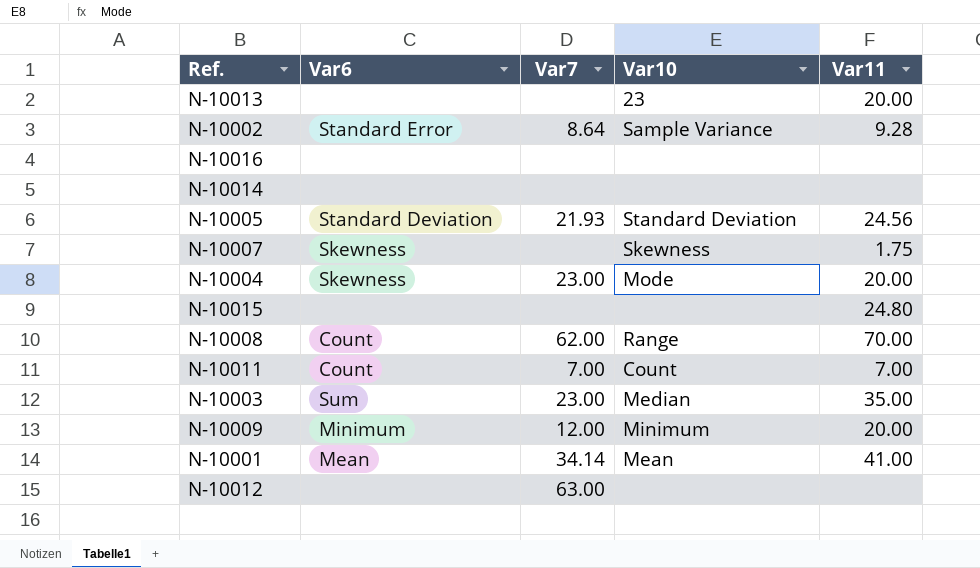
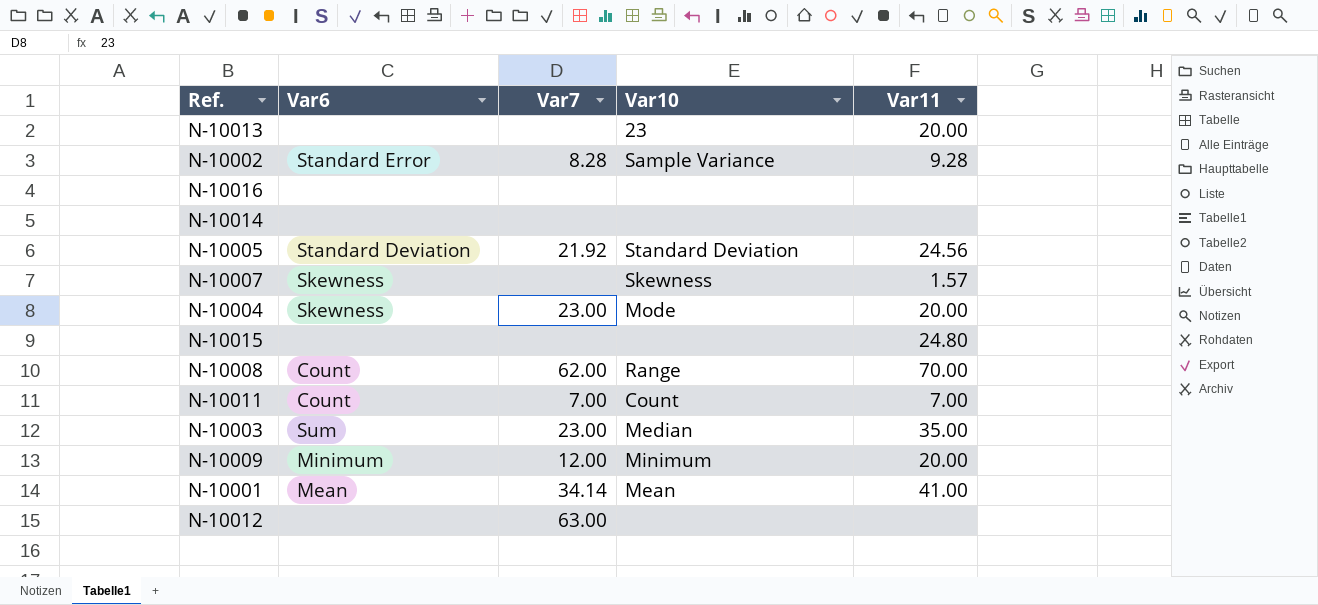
N-10002 | Var7: 8.64 -> 8.28
N-10005 | Var7: 21.93 -> 21.92
N-10007 | Var11: 1.75 -> 1.57

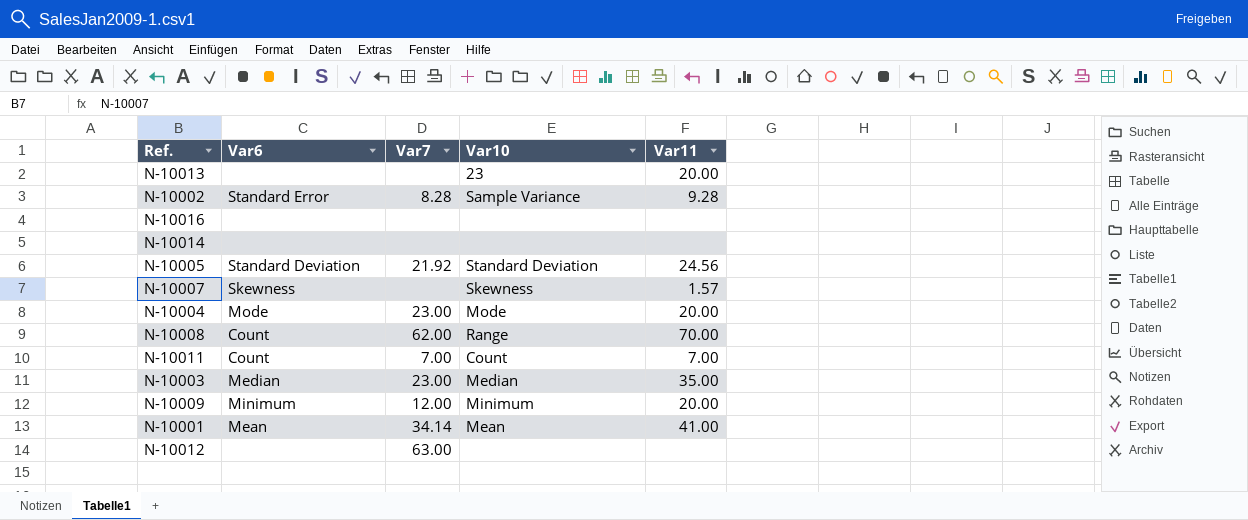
row N-10015: none | none | none | 24.80 -> none
N-10004 | Var6: Skewness -> Mode
N-10003 | Var6: Sum -> Median

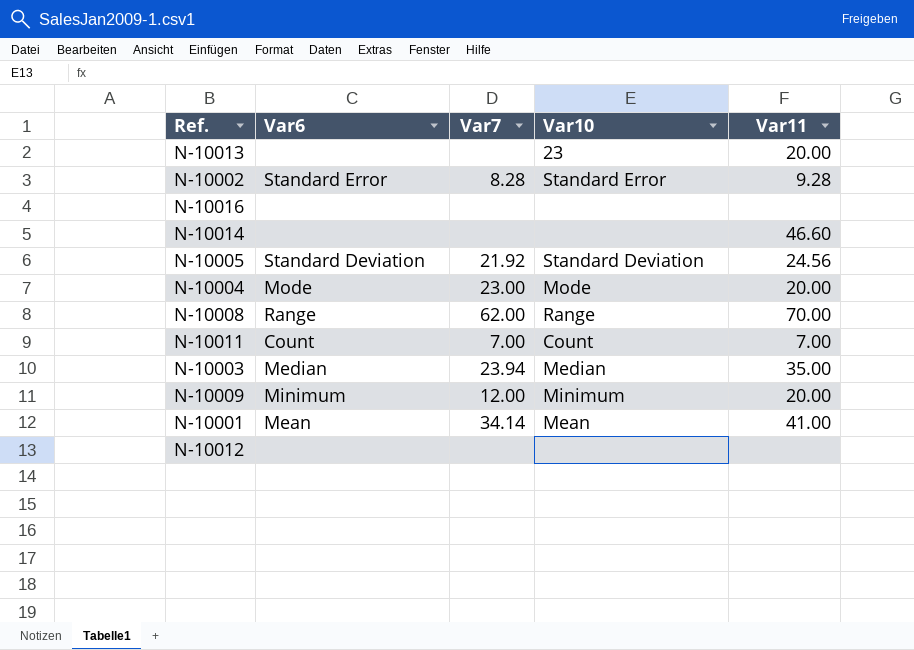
row N-10007: Skewness | none | Skewness | 1.57 -> none
N-10002 | Var10: Sample Variance -> Standard Error
N-10014 | Var11: none -> 46.60
N-10008 | Var6: Count -> Range
N-10003 | Var7: 23.00 -> 23.94
N-10012 | Var7: 63.00 -> none

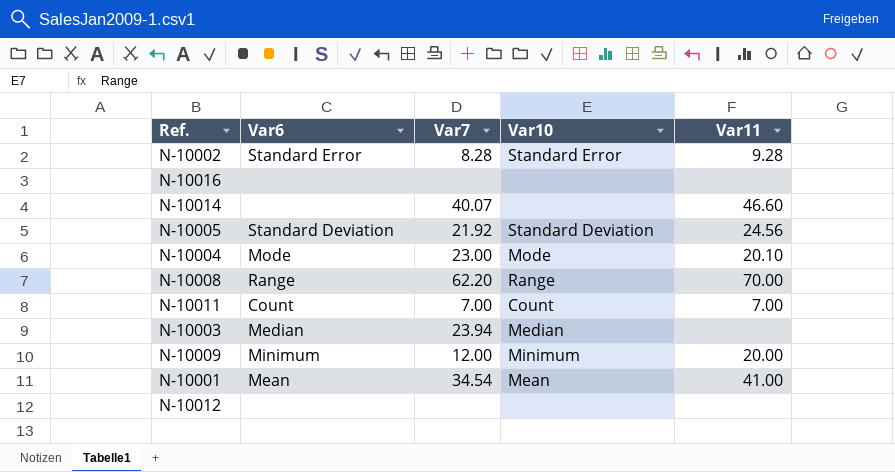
row N-10013: none | none | 23 | 20.00 -> none
N-10014 | Var7: none -> 40.07
N-10004 | Var11: 20.00 -> 20.10
N-10008 | Var7: 62.00 -> 62.20
N-10003 | Var11: 35.00 -> none
N-10001 | Var7: 34.14 -> 34.54

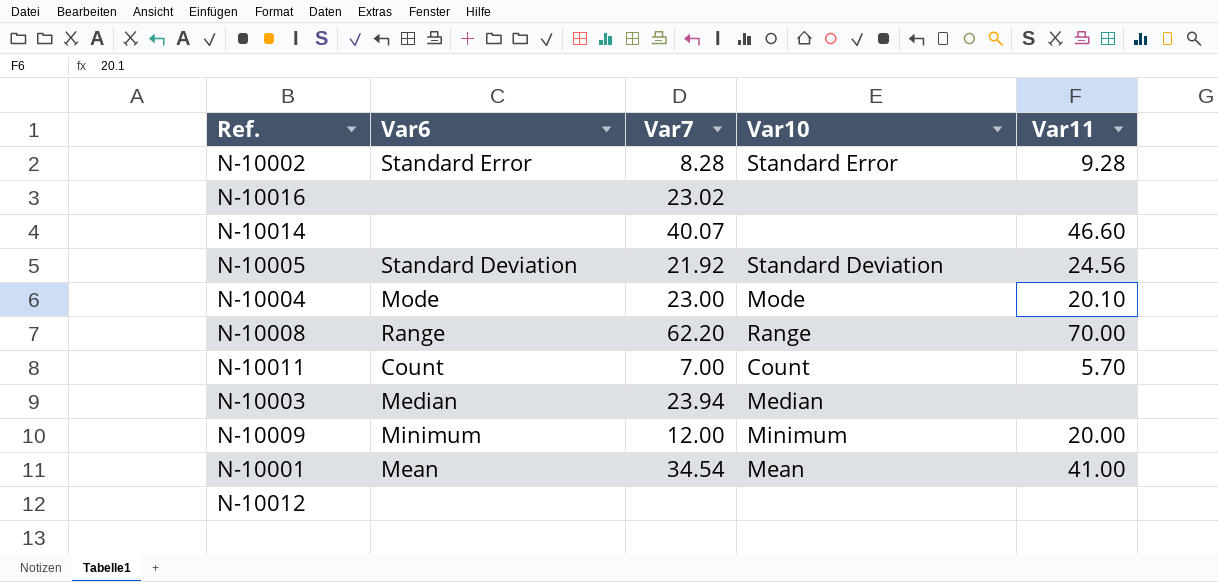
N-10016 | Var7: none -> 23.02
N-10011 | Var11: 7.00 -> 5.70

